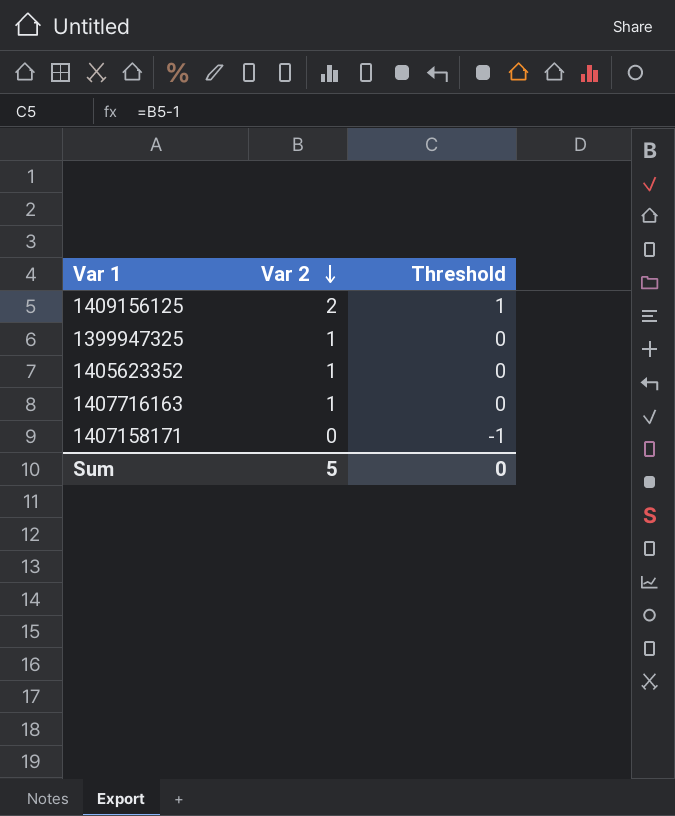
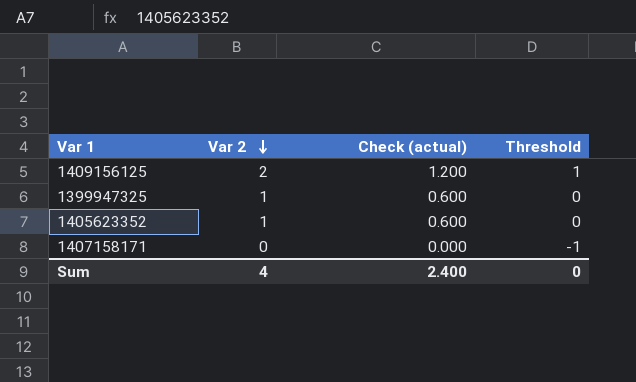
column Check (actual) | formula: none -> [Var 2] * 0.6
row 1407716163: 1 | 0 -> none
Sum | Var 2: 5 -> 4

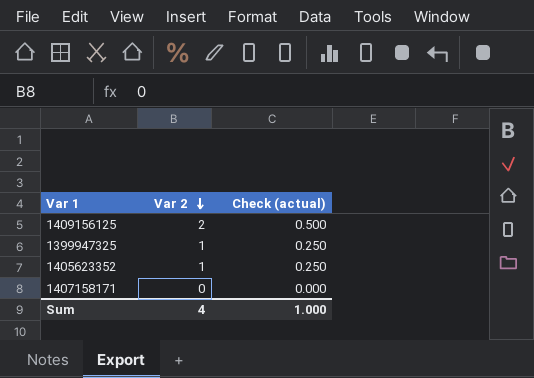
column Threshold | formula: [Var 2] - 1 -> none
column Check (actual) | formula: [Var 2] * 0.6 -> [Var 2] * 0.25
Sum | Check (actual): 2.400 -> 1.000

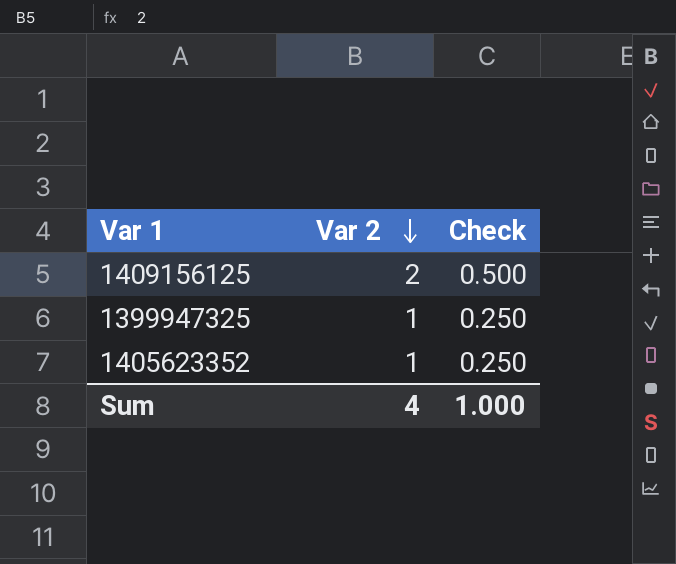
column name: Check (actual) -> Check
row 1407158171: 0 | 0.000 -> none

